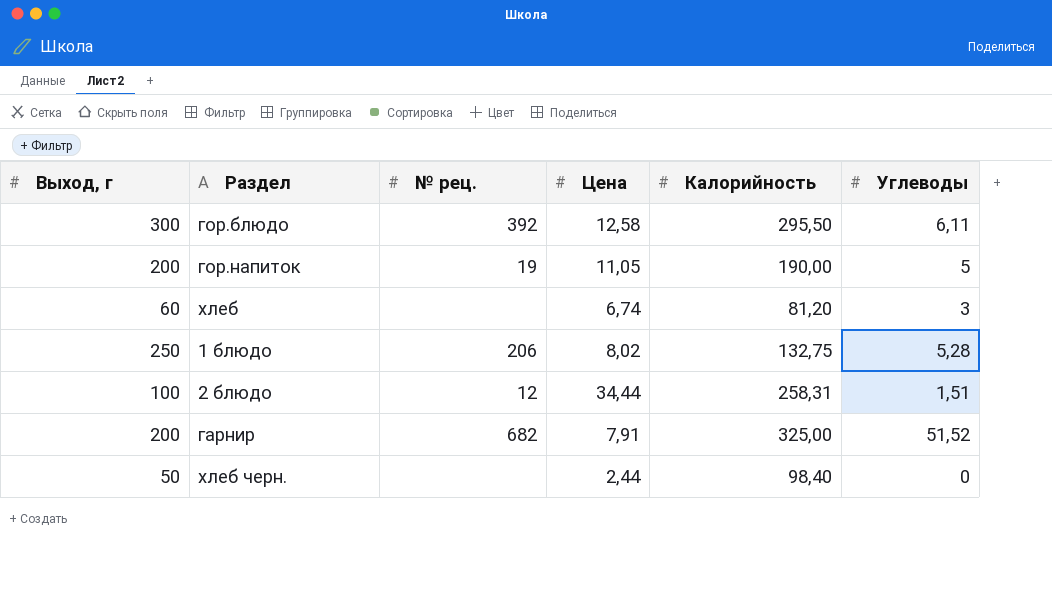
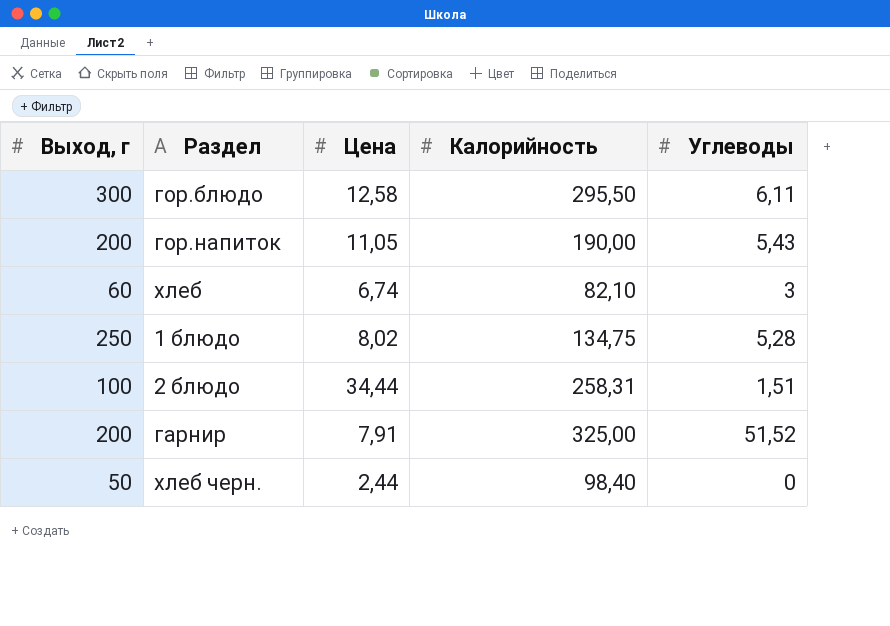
column № рец. | position: 3 -> none
гор.напиток | Углеводы: 5 -> 5,43
хлеб | Калорийность: 81,20 -> 82,10
1 блюдо | Калорийность: 132,75 -> 134,75

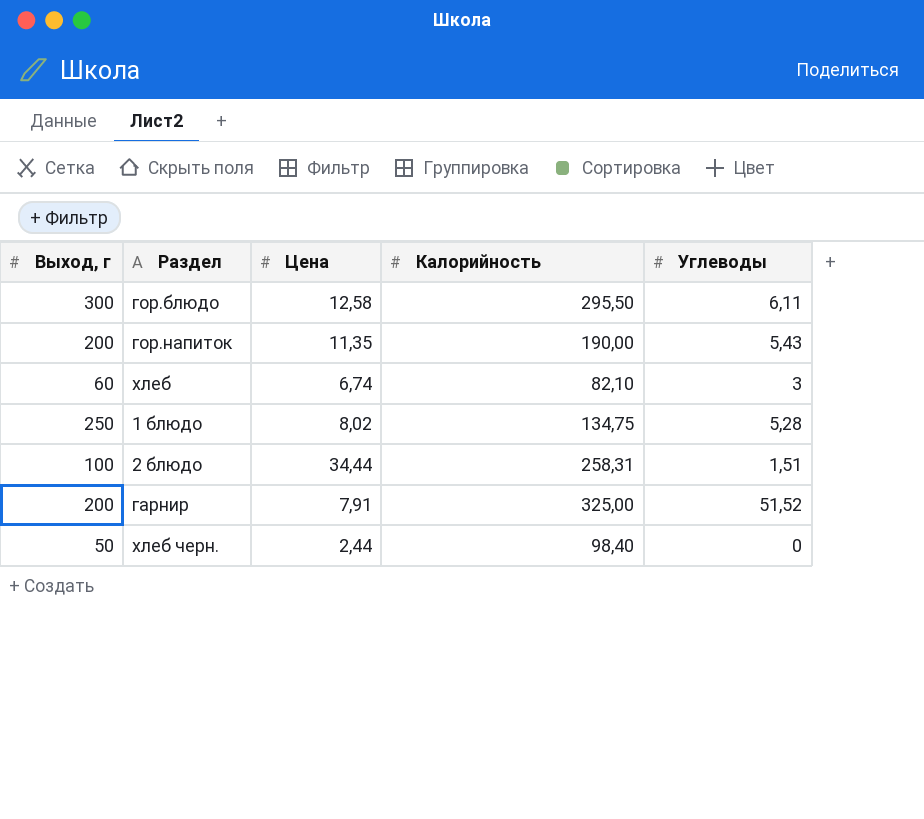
гор.напиток | Цена: 11,05 -> 11,35

